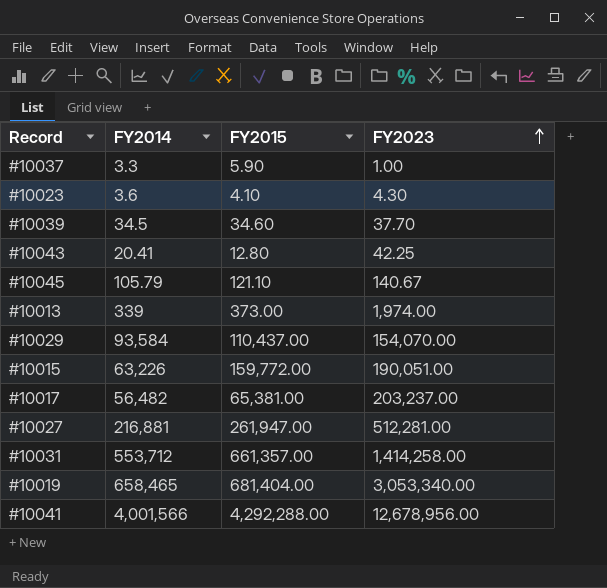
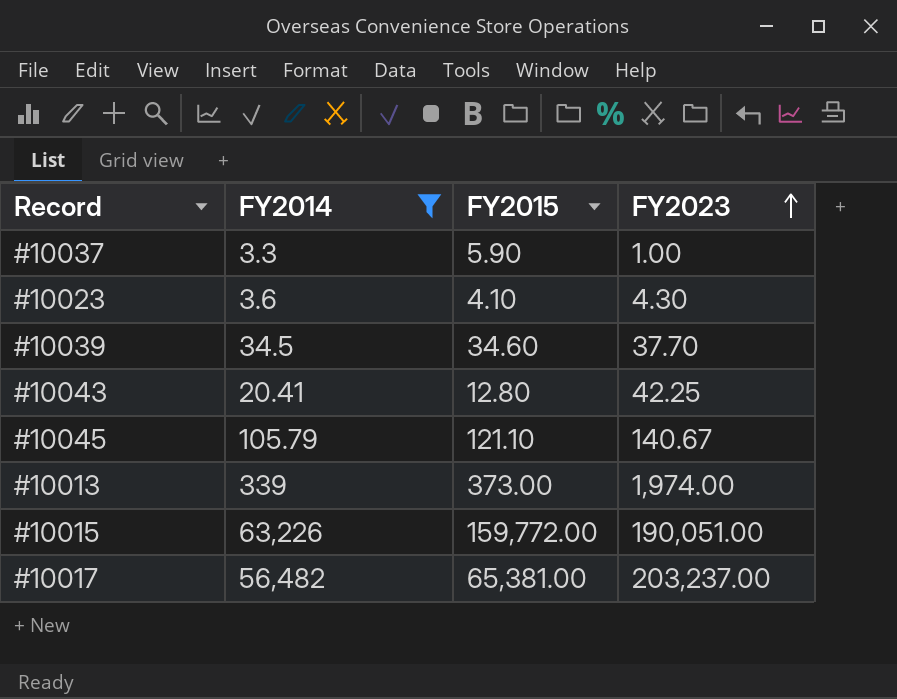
filter: none -> FY2014 <= 63,226

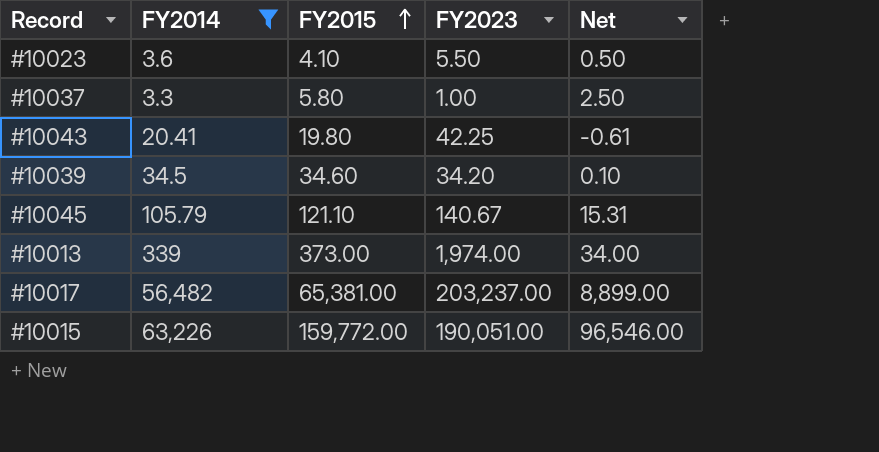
row order: FY2023 ascending -> FY2015 ascending
column Net | formula: none -> [FY2015] - [FY2014]
#10023 | FY2023: 4.30 -> 5.50
#10037 | FY2015: 5.90 -> 5.80
#10043 | FY2015: 12.80 -> 19.80
#10039 | FY2023: 37.70 -> 34.20

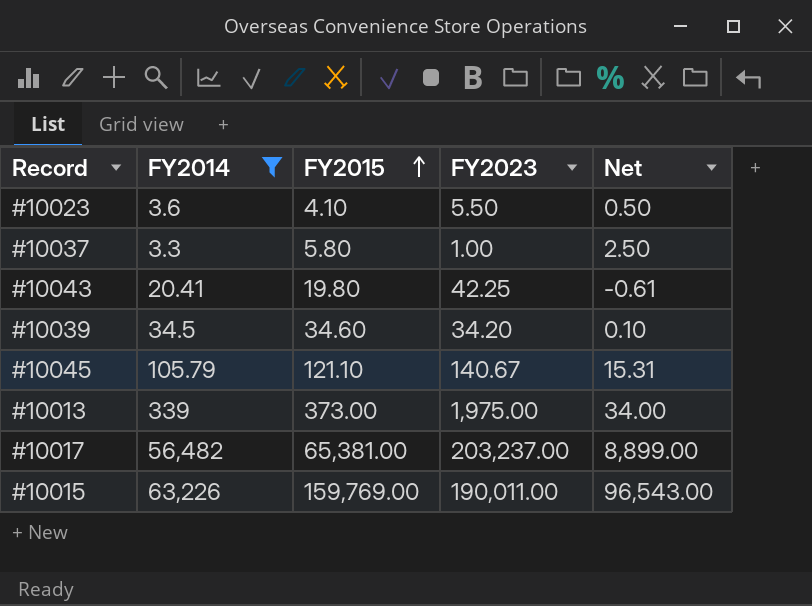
#10013 | FY2023: 1,974.00 -> 1,975.00
#10015 | FY2015: 159,772.00 -> 159,769.00
#10015 | FY2023: 190,051.00 -> 190,011.00
#10015 | Net: 96,546.00 -> 96,543.00

